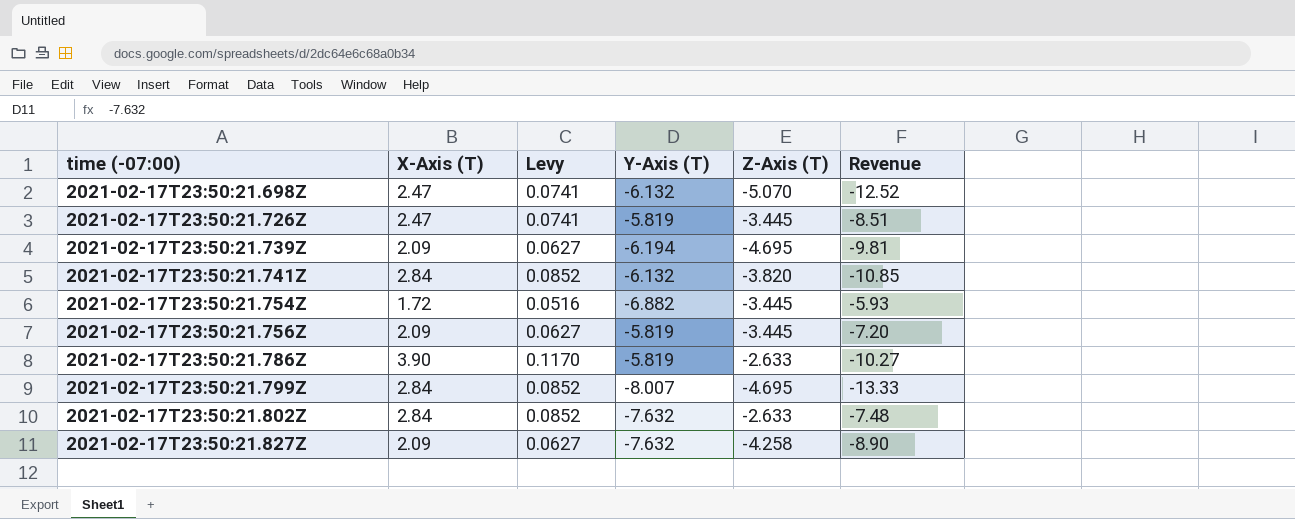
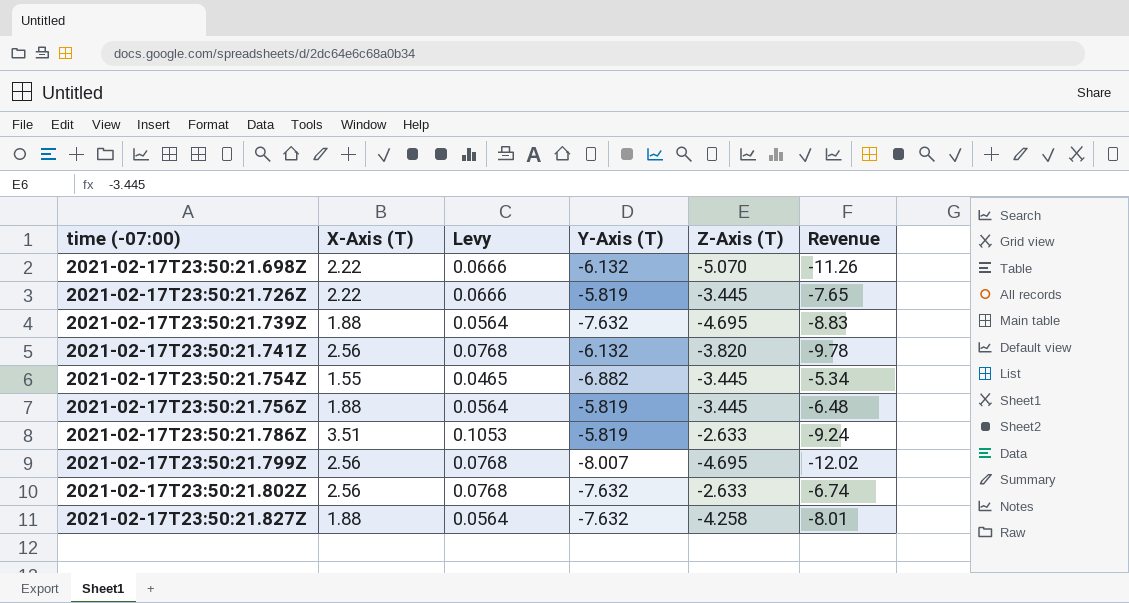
2021-02-17T23:50:21.698Z | X-Axis (T): 2.47 -> 2.22
2021-02-17T23:50:21.698Z | Levy: 0.0741 -> 0.0666
2021-02-17T23:50:21.698Z | Revenue: -12.52 -> -11.26
2021-02-17T23:50:21.726Z | X-Axis (T): 2.47 -> 2.22
2021-02-17T23:50:21.726Z | Levy: 0.0741 -> 0.0666
2021-02-17T23:50:21.726Z | Revenue: -8.51 -> -7.65
2021-02-17T23:50:21.739Z | X-Axis (T): 2.09 -> 1.88
2021-02-17T23:50:21.739Z | Levy: 0.0627 -> 0.0564
2021-02-17T23:50:21.739Z | Y-Axis (T): -6.194 -> -7.632
2021-02-17T23:50:21.739Z | Revenue: -9.81 -> -8.83
2021-02-17T23:50:21.741Z | X-Axis (T): 2.84 -> 2.56
2021-02-17T23:50:21.741Z | Levy: 0.0852 -> 0.0768
2021-02-17T23:50:21.741Z | Revenue: -10.85 -> -9.78
2021-02-17T23:50:21.754Z | X-Axis (T): 1.72 -> 1.55
2021-02-17T23:50:21.754Z | Levy: 0.0516 -> 0.0465
2021-02-17T23:50:21.754Z | Revenue: -5.93 -> -5.34
2021-02-17T23:50:21.756Z | X-Axis (T): 2.09 -> 1.88
2021-02-17T23:50:21.756Z | Levy: 0.0627 -> 0.0564
2021-02-17T23:50:21.756Z | Revenue: -7.20 -> -6.48
2021-02-17T23:50:21.786Z | X-Axis (T): 3.90 -> 3.51
2021-02-17T23:50:21.786Z | Levy: 0.1170 -> 0.1053
2021-02-17T23:50:21.786Z | Revenue: -10.27 -> -9.24
2021-02-17T23:50:21.799Z | X-Axis (T): 2.84 -> 2.56
2021-02-17T23:50:21.799Z | Levy: 0.0852 -> 0.0768
2021-02-17T23:50:21.799Z | Revenue: -13.33 -> -12.02
2021-02-17T23:50:21.802Z | X-Axis (T): 2.84 -> 2.56
2021-02-17T23:50:21.802Z | Levy: 0.0852 -> 0.0768
2021-02-17T23:50:21.802Z | Revenue: -7.48 -> -6.74
2021-02-17T23:50:21.827Z | X-Axis (T): 2.09 -> 1.88
2021-02-17T23:50:21.827Z | Levy: 0.0627 -> 0.0564
2021-02-17T23:50:21.827Z | Revenue: -8.90 -> -8.01

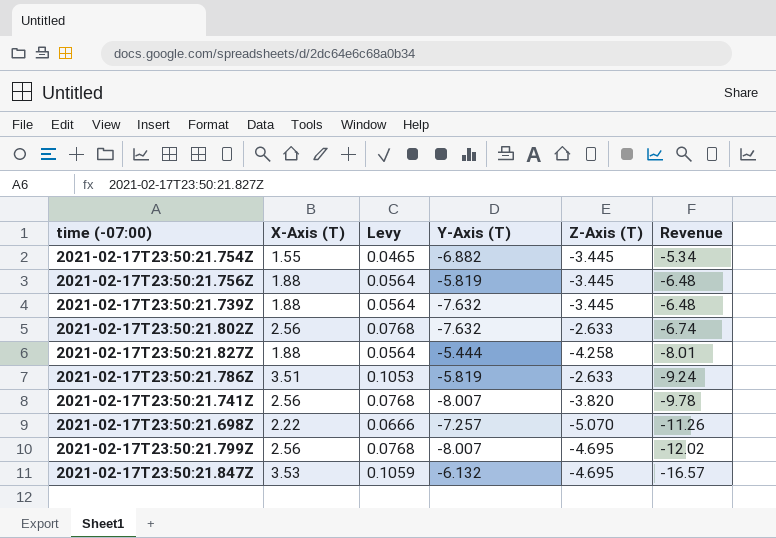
row order: time (-07:00) ascending -> Revenue descending
row 2021-02-17T23:50:21.726Z: 2.22 | 0.0666 | -5.819 | -3.445 | -7.65 -> none
2021-02-17T23:50:21.739Z | Z-Axis (T): -4.695 -> -3.445
2021-02-17T23:50:21.739Z | Revenue: -8.83 -> -6.48
2021-02-17T23:50:21.827Z | Y-Axis (T): -7.632 -> -5.444
2021-02-17T23:50:21.741Z | Y-Axis (T): -6.132 -> -8.007
2021-02-17T23:50:21.698Z | Y-Axis (T): -6.132 -> -7.257
row 2021-02-17T23:50:21.847Z: none -> 3.53 | 0.1059 | -6.132 | -4.695 | -16.57

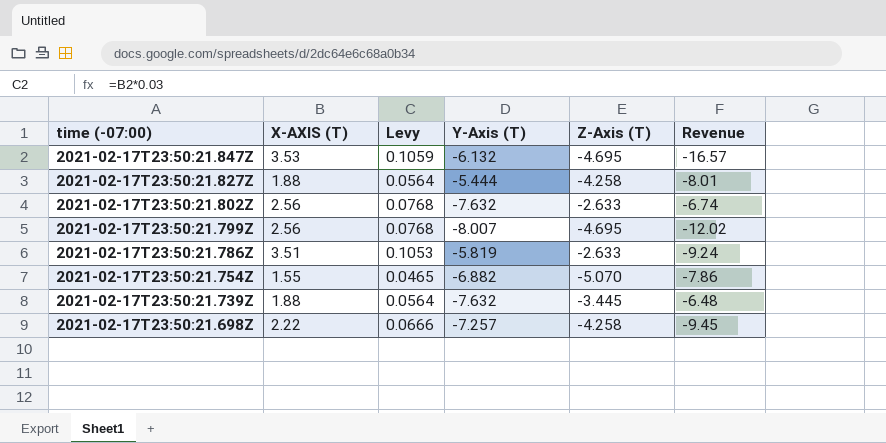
row order: Revenue descending -> time (-07:00) descending
column name: X-Axis (T) -> X-AXIS (T)
row 2021-02-17T23:50:21.756Z: 1.88 | 0.0564 | -5.819 | -3.445 | -6.48 -> none
row 2021-02-17T23:50:21.741Z: 2.56 | 0.0768 | -8.007 | -3.820 | -9.78 -> none
2021-02-17T23:50:21.754Z | Z-Axis (T): -3.445 -> -5.070
2021-02-17T23:50:21.754Z | Revenue: -5.34 -> -7.86
2021-02-17T23:50:21.698Z | Z-Axis (T): -5.070 -> -4.258
2021-02-17T23:50:21.698Z | Revenue: -11.26 -> -9.45

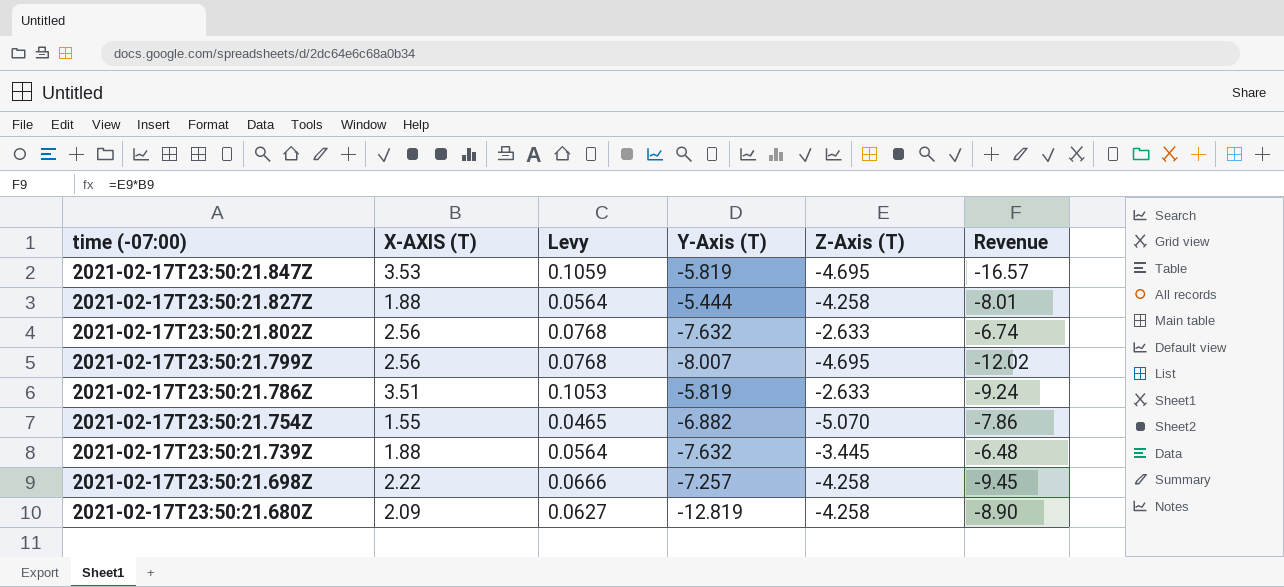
2021-02-17T23:50:21.847Z | Y-Axis (T): -6.132 -> -5.819
row 2021-02-17T23:50:21.680Z: none -> 2.09 | 0.0627 | -12.819 | -4.258 | -8.90

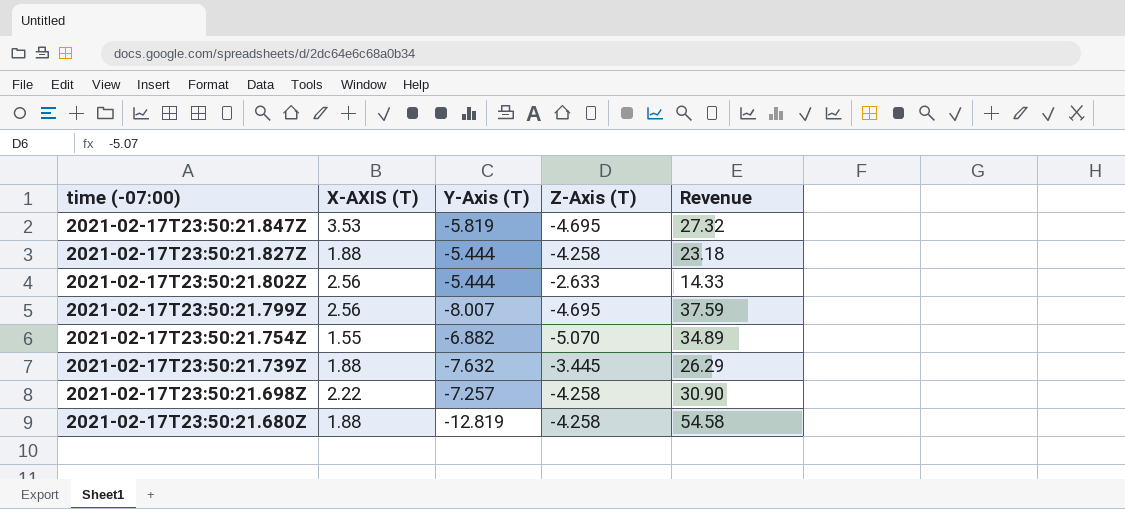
column Levy | formula: [X-AXIS (T)] * 0.03 -> none
column Revenue | formula: [X-AXIS (T)] * [Z-Axis (T)] -> [Y-Axis (T)] * [Z-Axis (T)]
row 2021-02-17T23:50:21.786Z: 3.51 | 0.1053 | -5.819 | -2.633 | -9.24 -> none
2021-02-17T23:50:21.802Z | Y-Axis (T): -7.632 -> -5.444
2021-02-17T23:50:21.680Z | X-AXIS (T): 2.09 -> 1.88

